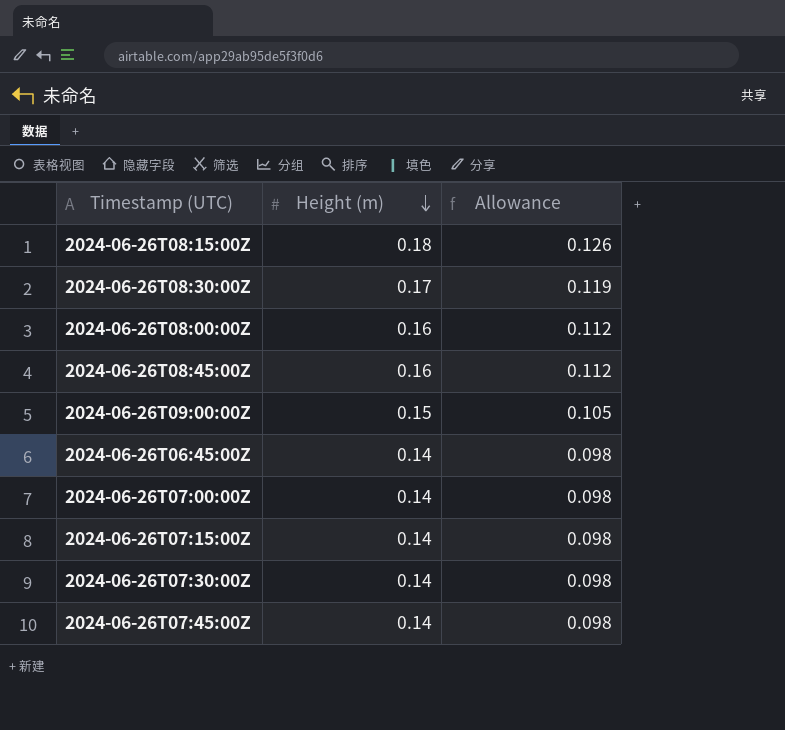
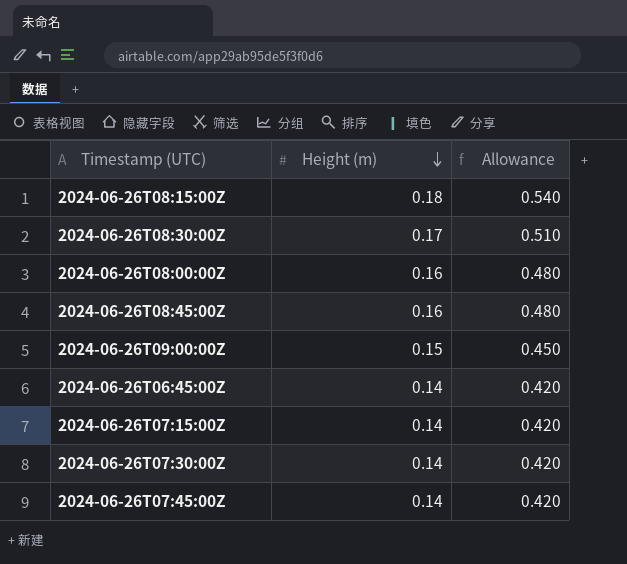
column Allowance | formula: [Height (m)] * 0.7 -> [Height (m)] * 3
row 2024-06-26T07:00:00Z: 0.14 | 0.098 -> none

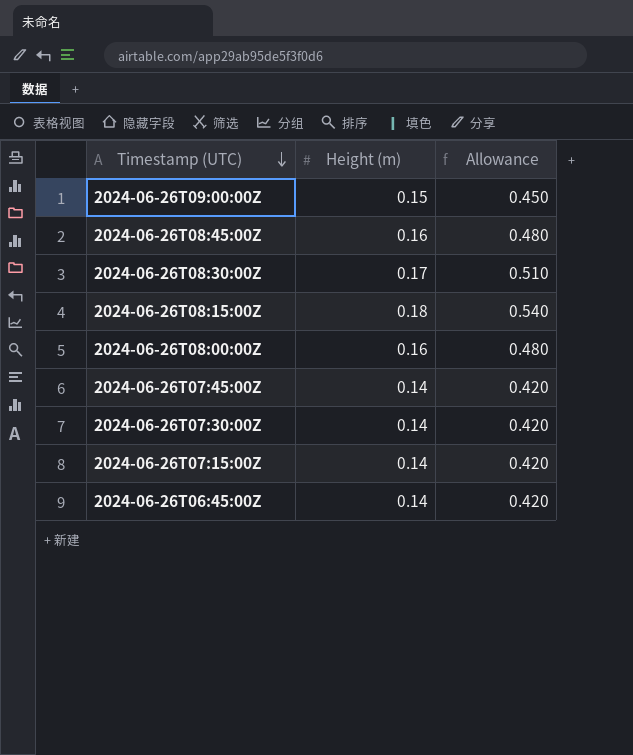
row order: Height (m) descending -> Timestamp (UTC) descending

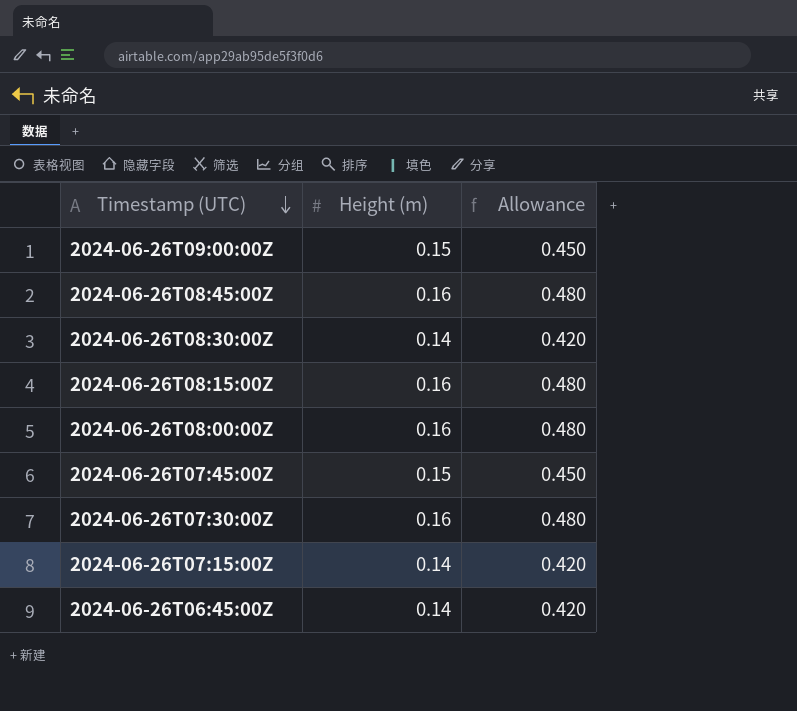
2024-06-26T08:30:00Z | Height (m): 0.17 -> 0.14
2024-06-26T08:30:00Z | Allowance: 0.510 -> 0.420
2024-06-26T08:15:00Z | Height (m): 0.18 -> 0.16
2024-06-26T08:15:00Z | Allowance: 0.540 -> 0.480
2024-06-26T07:45:00Z | Height (m): 0.14 -> 0.15
2024-06-26T07:45:00Z | Allowance: 0.420 -> 0.450
2024-06-26T07:30:00Z | Height (m): 0.14 -> 0.16
2024-06-26T07:30:00Z | Allowance: 0.420 -> 0.480

